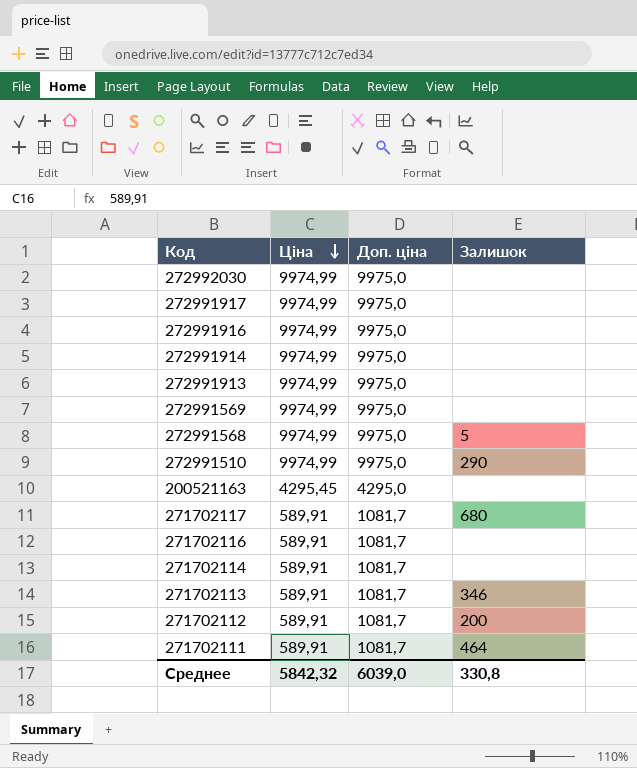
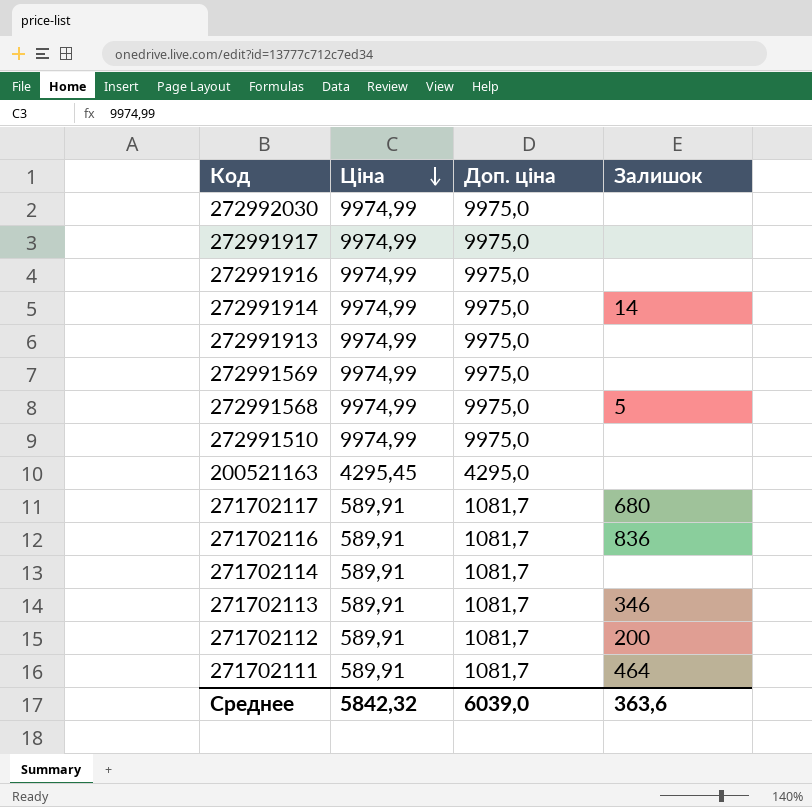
272991914 | Залишок: none -> 14
272991510 | Залишок: 290 -> none
271702116 | Залишок: none -> 836
Среднее | Залишок: 330,8 -> 363,6

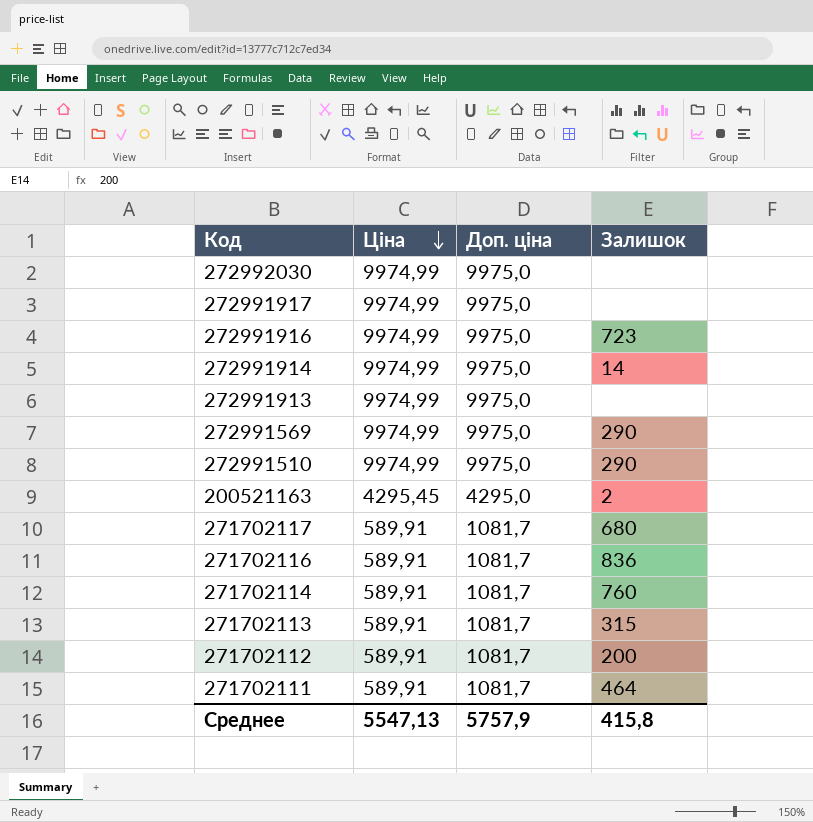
row 272991568: 9974,99 | 9975,0 | 5 -> none
272991916 | Залишок: none -> 723
272991569 | Залишок: none -> 290
272991510 | Залишок: none -> 290
200521163 | Залишок: none -> 2
271702114 | Залишок: none -> 760
271702113 | Залишок: 346 -> 315
Среднее | Ціна: 5842,32 -> 5547,13
Среднее | Доп. ціна: 6039,0 -> 5757,9
Среднее | Залишок: 363,6 -> 415,8

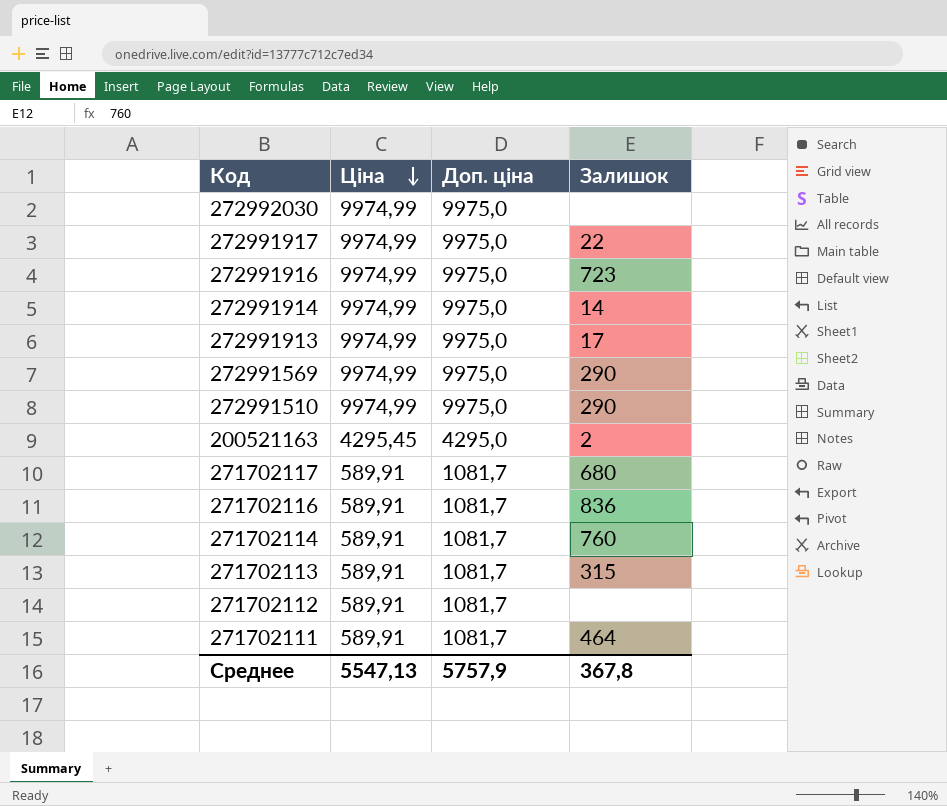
272991917 | Залишок: none -> 22
272991913 | Залишок: none -> 17
271702112 | Залишок: 200 -> none
Среднее | Залишок: 415,8 -> 367,8

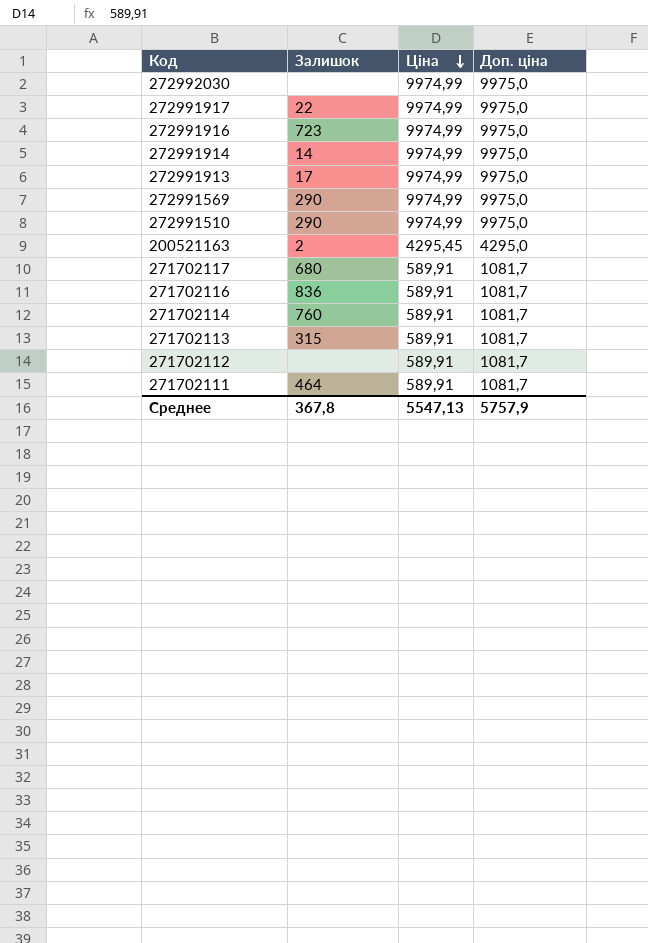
column Залишок | position: 4 -> 2

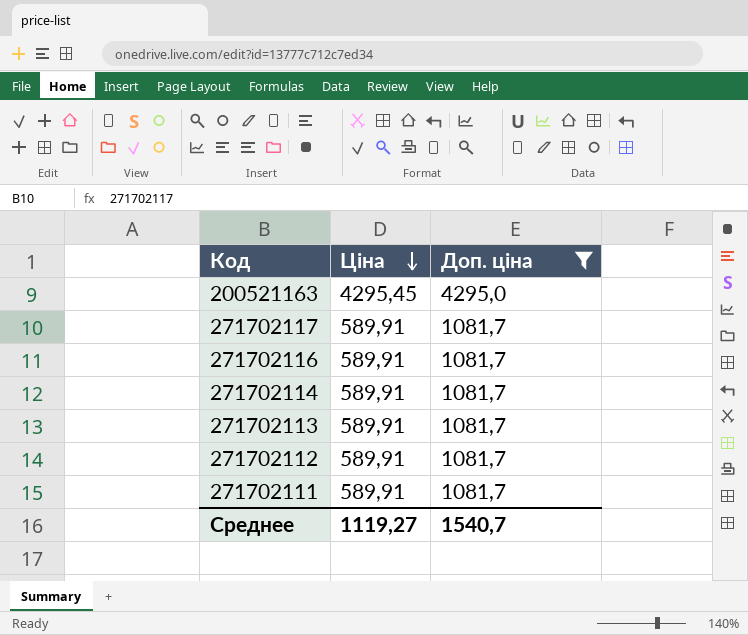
filter: none -> Доп. ціна != 9975,0
column Залишок | position: 2 -> none
Среднее | Ціна: 5547,13 -> 1119,27
Среднее | Доп. ціна: 5757,9 -> 1540,7

